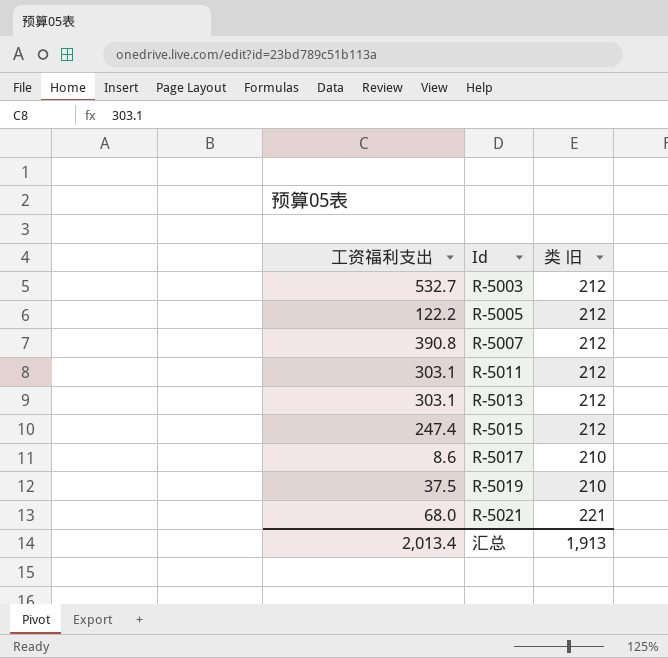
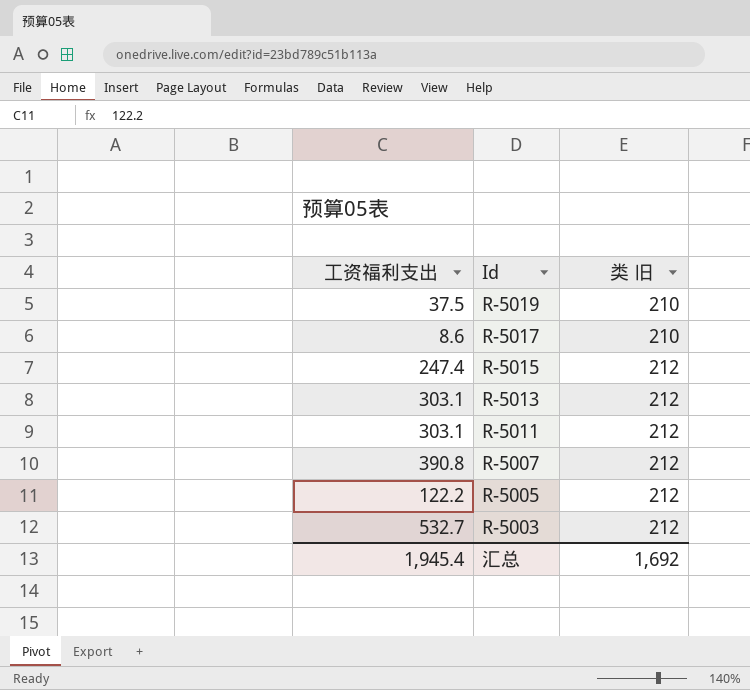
row order: Id ascending -> Id descending
row R-5021: 68.0 | 221 -> none
汇总 | 工资福利支出: 2,013.4 -> 1,945.4
汇总 | 类 旧: 1,913 -> 1,692

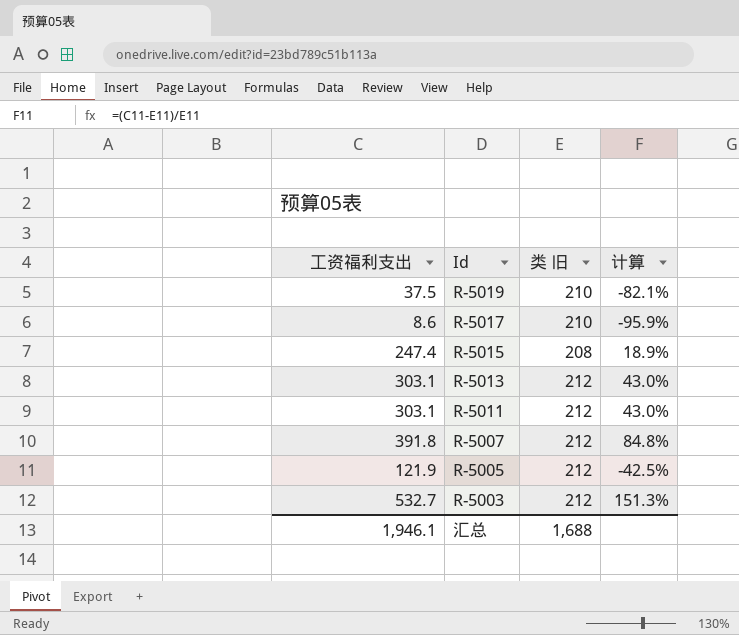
column 计算 | formula: none -> ([工资福利支出] - [类 旧]) / [类 旧]
R-5015 | 类 旧: 212 -> 208
R-5007 | 工资福利支出: 390.8 -> 391.8
R-5005 | 工资福利支出: 122.2 -> 121.9
汇总 | 工资福利支出: 1,945.4 -> 1,946.1
汇总 | 类 旧: 1,692 -> 1,688

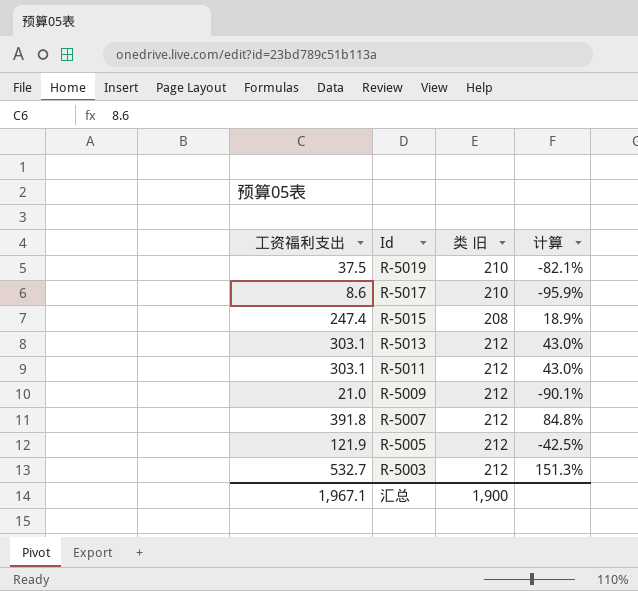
row R-5009: none -> 21.0 | 212 | -90.1%
汇总 | 工资福利支出: 1,946.1 -> 1,967.1
汇总 | 类 旧: 1,688 -> 1,900

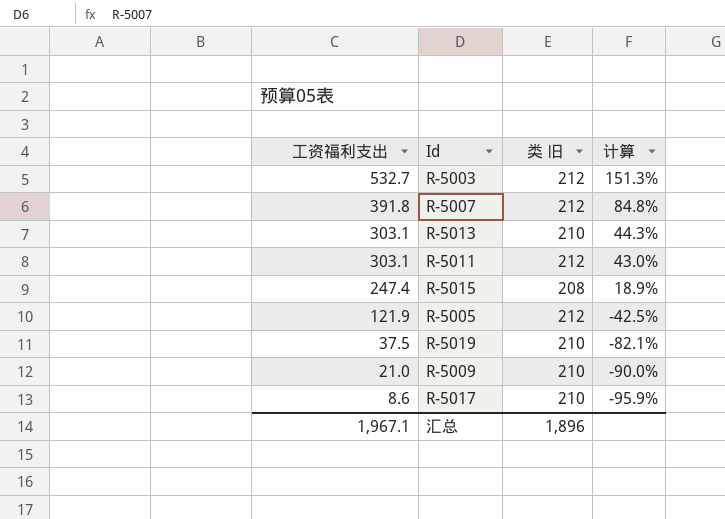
row order: Id descending -> 工资福利支出 descending
R-5013 | 类 旧: 212 -> 210
R-5013 | 计算: 43.0% -> 44.3%
R-5009 | 类 旧: 212 -> 210
R-5009 | 计算: -90.1% -> -90.0%
汇总 | 类 旧: 1,900 -> 1,896

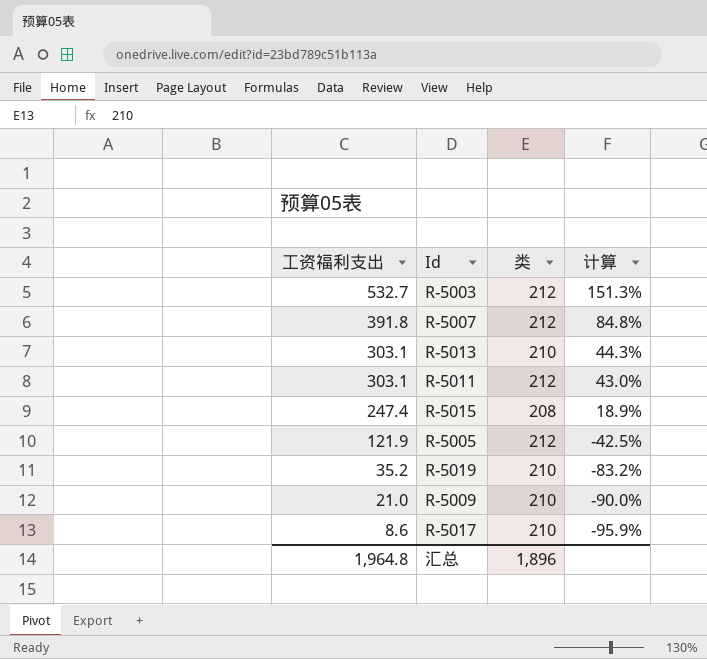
column name: 类 旧 -> 类
R-5019 | 工资福利支出: 37.5 -> 35.2
R-5019 | 计算: -82.1% -> -83.2%
汇总 | 工资福利支出: 1,967.1 -> 1,964.8

